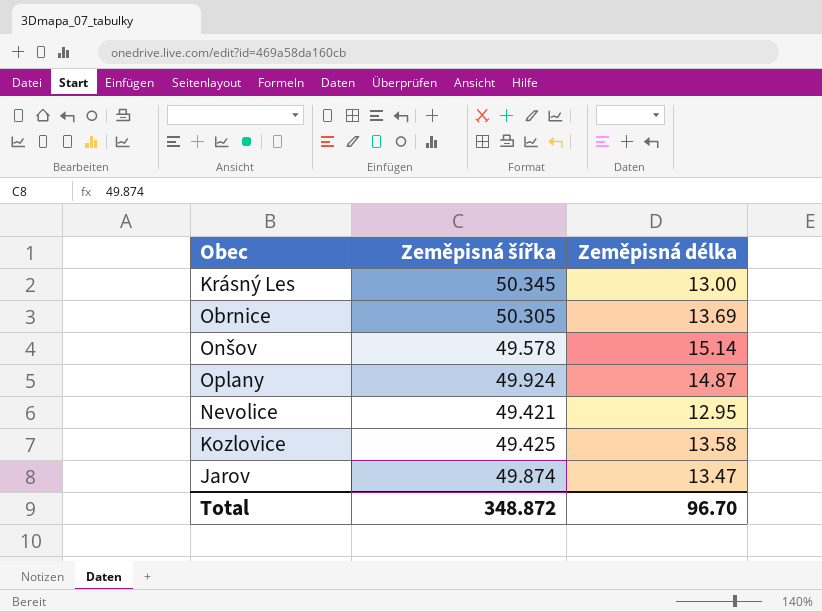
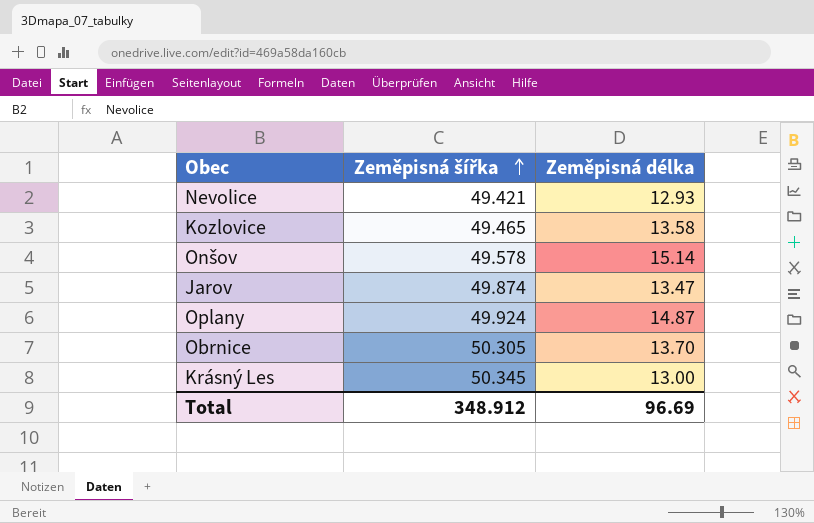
row order: none -> Zeměpisná šířka ascending
Nevolice | Zeměpisná délka: 12.95 -> 12.93
Kozlovice | Zeměpisná šířka: 49.425 -> 49.465
Obrnice | Zeměpisná délka: 13.69 -> 13.70
Total | Zeměpisná šířka: 348.872 -> 348.912
Total | Zeměpisná délka: 96.70 -> 96.69

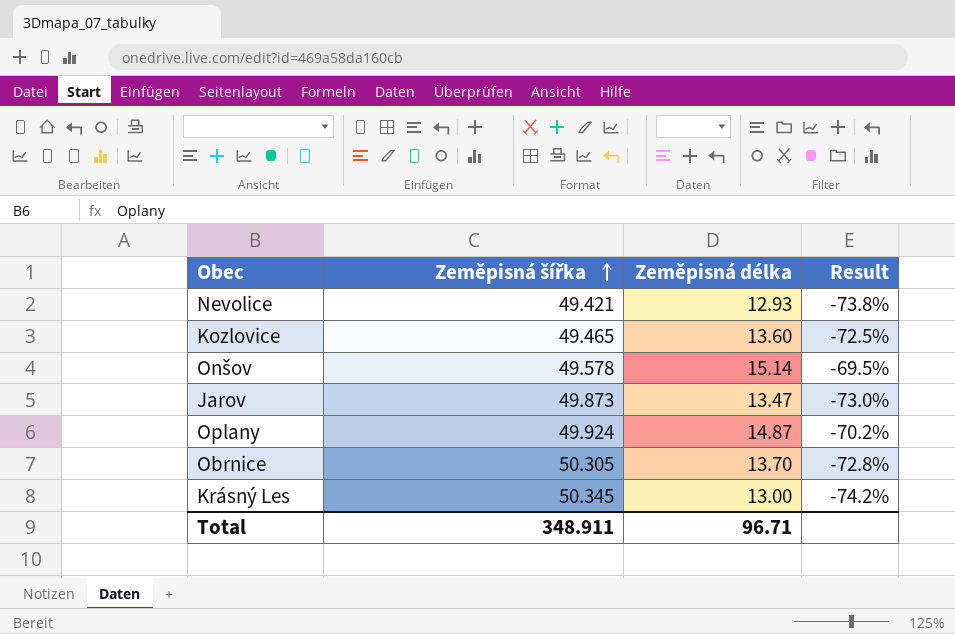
column Result | formula: none -> ([Zeměpisná délka] - [Zeměpisná šířka]) / [Zeměpisná šířka]
Kozlovice | Zeměpisná délka: 13.58 -> 13.60
Jarov | Zeměpisná šířka: 49.874 -> 49.873
Total | Zeměpisná šířka: 348.912 -> 348.911
Total | Zeměpisná délka: 96.69 -> 96.71

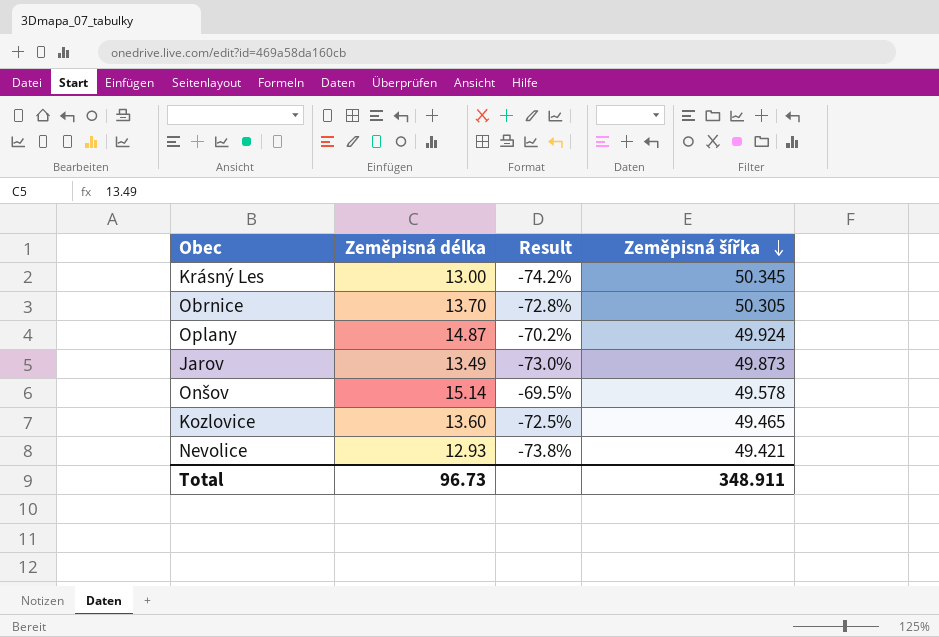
row order: Zeměpisná šířka ascending -> Zeměpisná šířka descending
column Zeměpisná šířka | position: 2 -> 4
Jarov | Zeměpisná délka: 13.47 -> 13.49
Total | Zeměpisná délka: 96.71 -> 96.73

